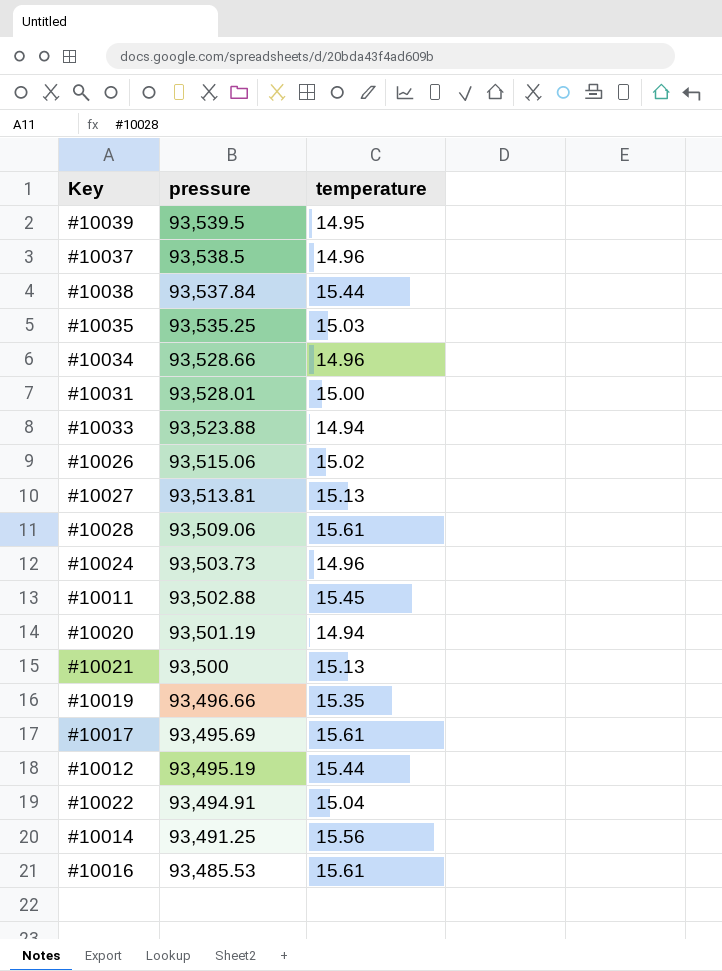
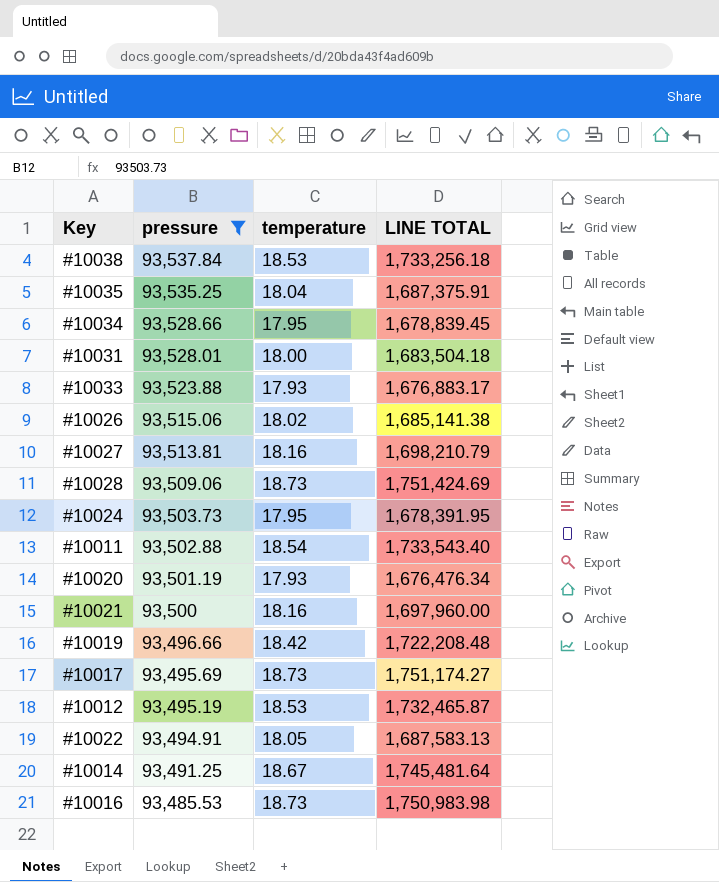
filter: none -> pressure <= 93,537.84
column LINE TOTAL | formula: none -> [pressure] * [temperature]
#10038 | temperature: 15.44 -> 18.53
#10035 | temperature: 15.03 -> 18.04
#10034 | temperature: 14.96 -> 17.95
#10031 | temperature: 15.00 -> 18.00
#10033 | temperature: 14.94 -> 17.93
#10026 | temperature: 15.02 -> 18.02
#10027 | temperature: 15.13 -> 18.16
#10028 | temperature: 15.61 -> 18.73
#10024 | temperature: 14.96 -> 17.95
#10011 | temperature: 15.45 -> 18.54
#10020 | temperature: 14.94 -> 17.93
#10021 | temperature: 15.13 -> 18.16
#10019 | temperature: 15.35 -> 18.42
#10017 | temperature: 15.61 -> 18.73
#10012 | temperature: 15.44 -> 18.53
#10022 | temperature: 15.04 -> 18.05
#10014 | temperature: 15.56 -> 18.67
#10016 | temperature: 15.61 -> 18.73

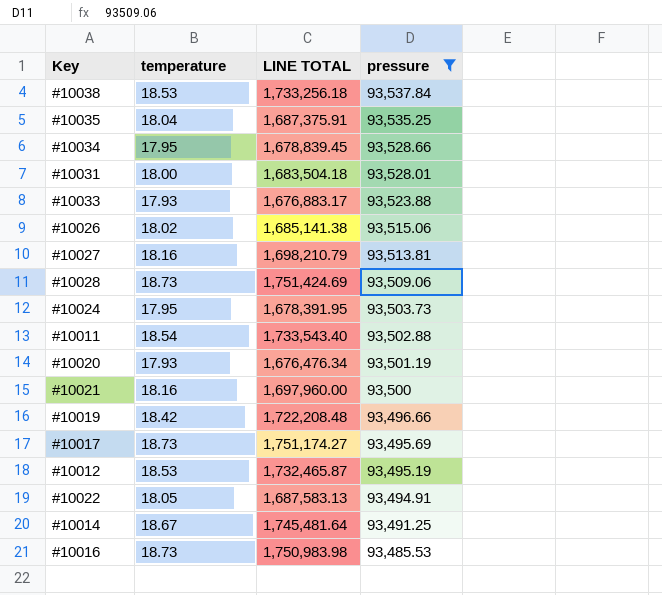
column pressure | position: 2 -> 4

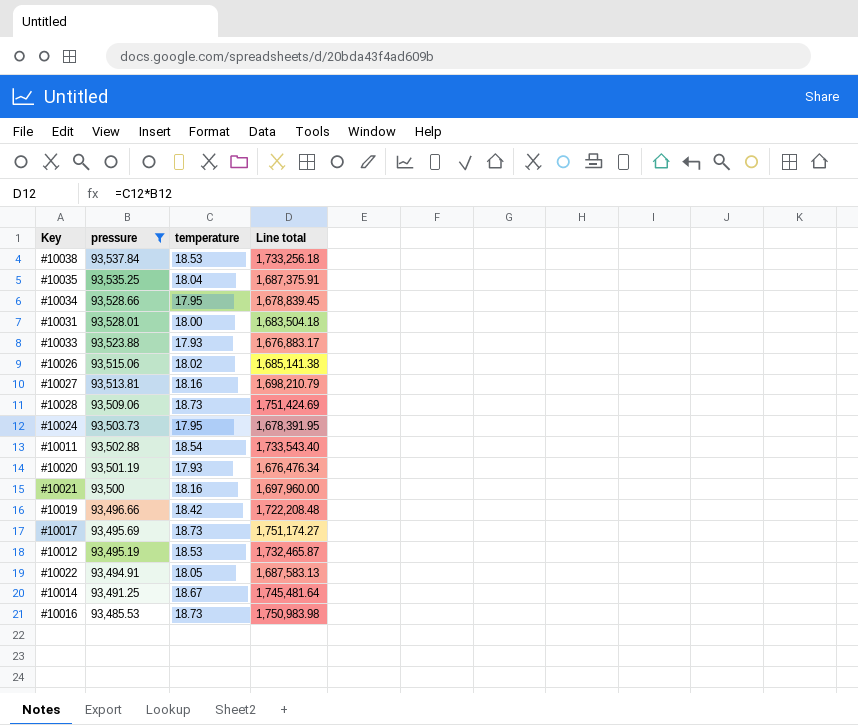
column pressure | position: 4 -> 2
column name: LINE TOTAL -> Line total

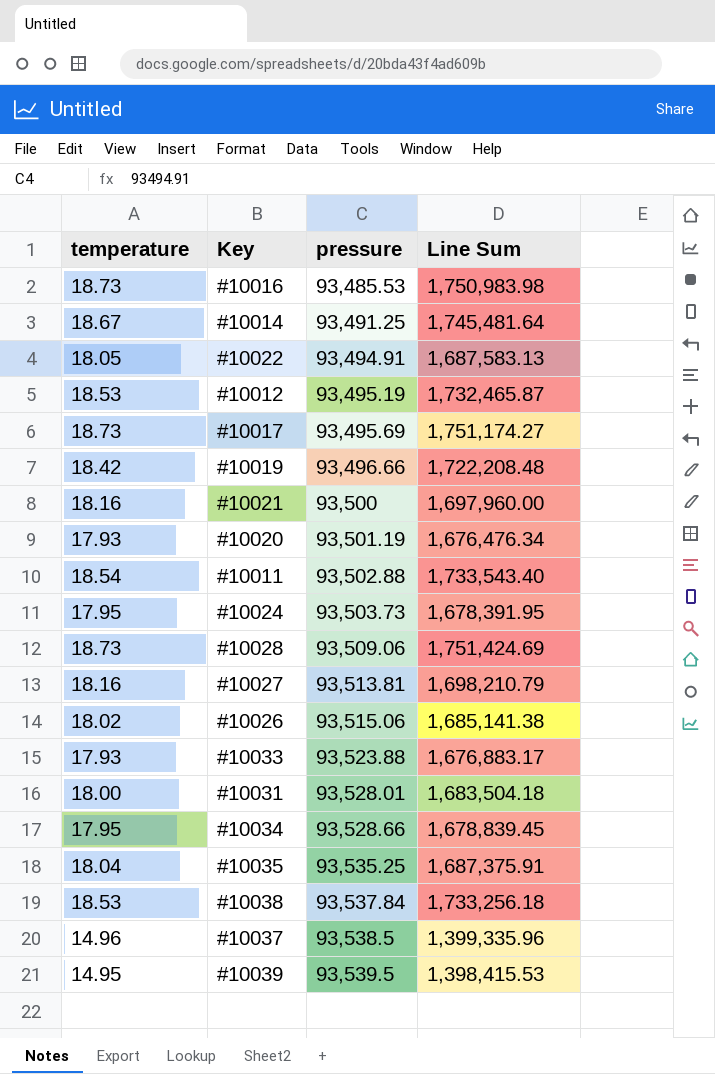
filter: pressure <= 93,537.84 -> none
row order: pressure descending -> pressure ascending
column temperature | position: 3 -> 1
column name: Line total -> Line Sum

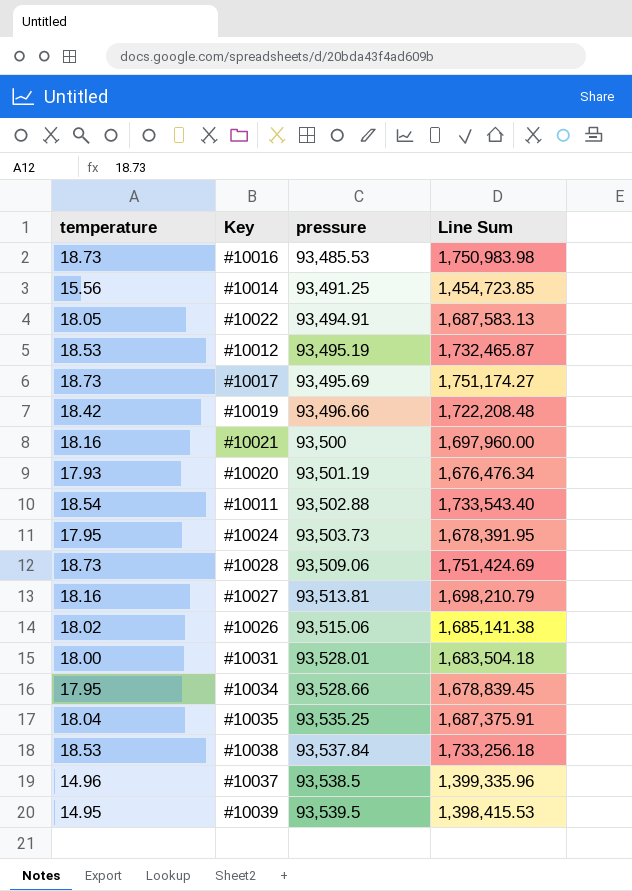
row #10033: 17.93 | 93,523.88 | 1,676,883.17 -> none
#10014 | temperature: 18.67 -> 15.56
#10014 | Line Sum: 1,745,481.64 -> 1,454,723.85

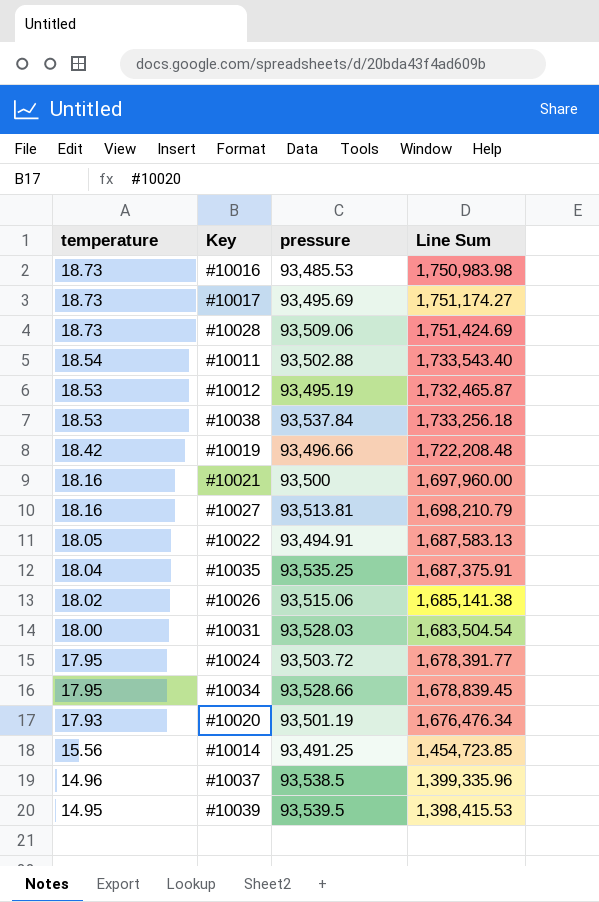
row order: pressure ascending -> temperature descending
#10031 | pressure: 93,528.01 -> 93,528.03
#10031 | Line Sum: 1,683,504.18 -> 1,683,504.54
#10024 | pressure: 93,503.73 -> 93,503.72
#10024 | Line Sum: 1,678,391.95 -> 1,678,391.77

